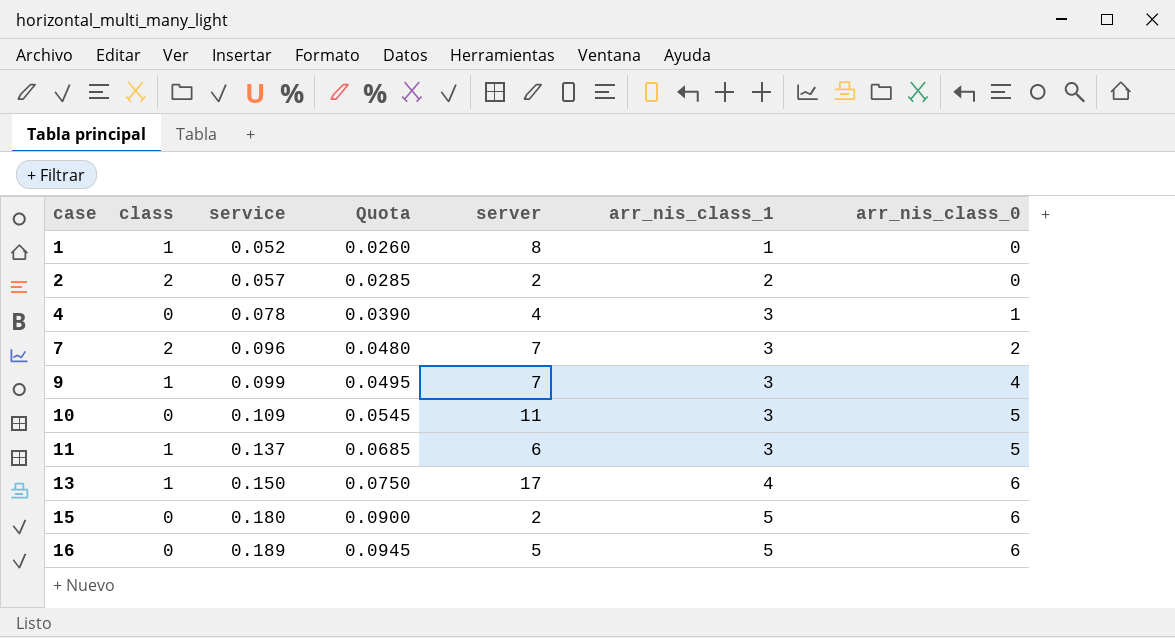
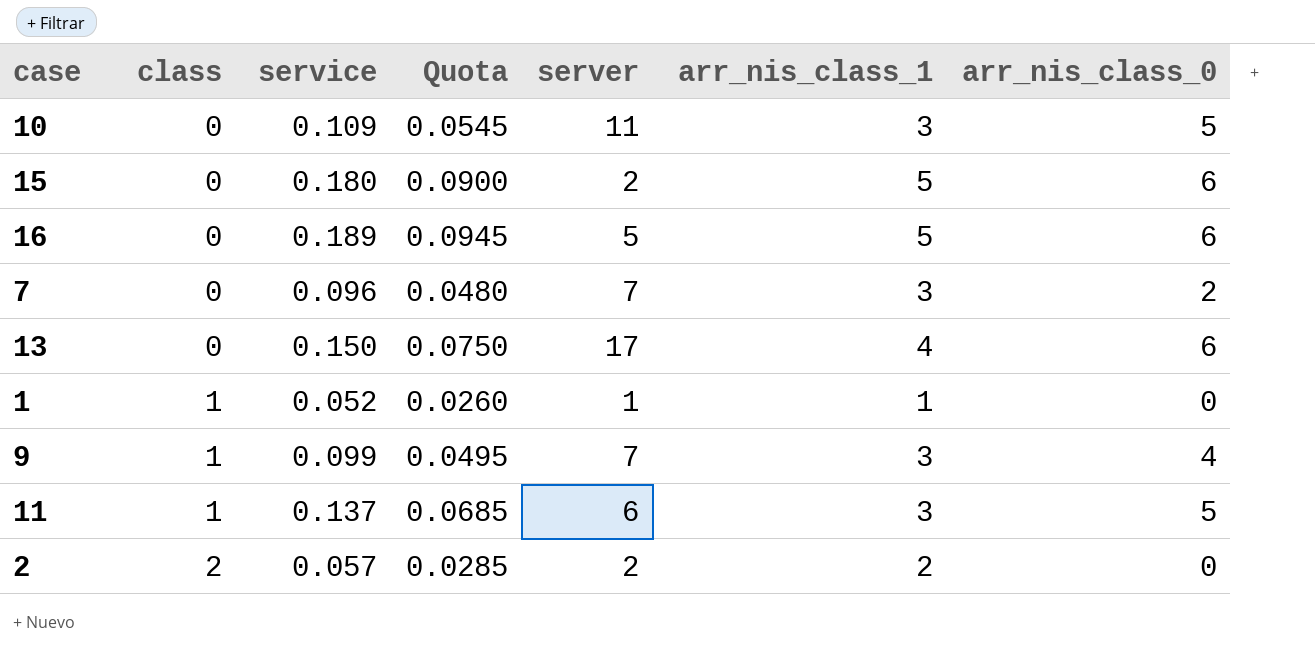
row order: case ascending -> class ascending
row 4: 0 | 0.078 | 0.0390 | 4 | 3 | 1 -> none
7 | class: 2 -> 0
13 | class: 1 -> 0
1 | server: 8 -> 1

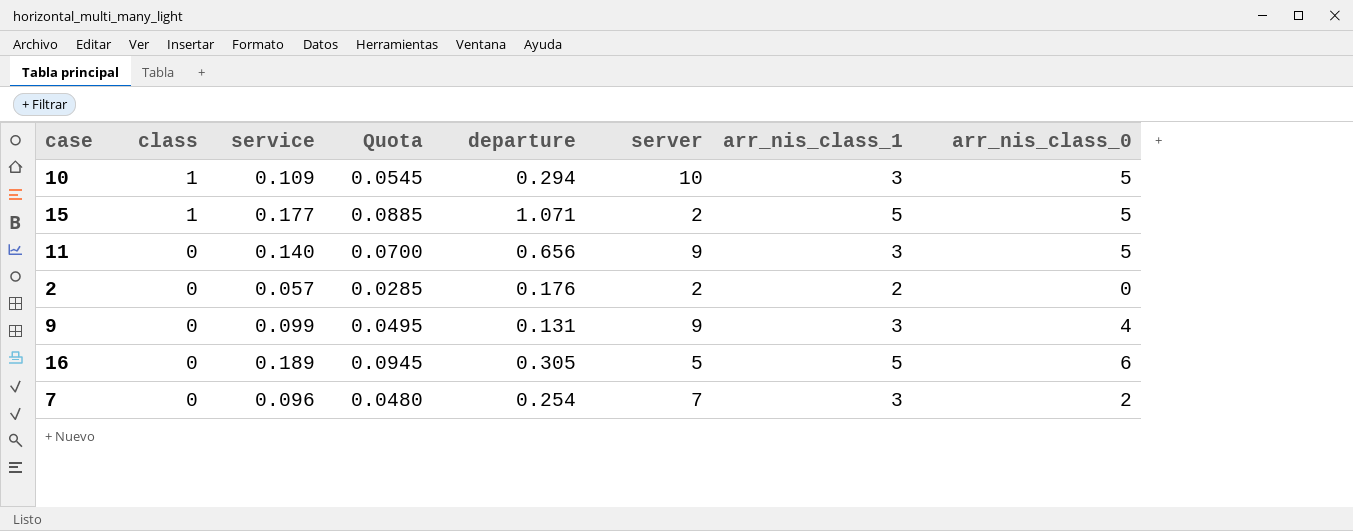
row order: class ascending -> class descending
column departure | position: none -> 5
row 13: 0 | 0.150 | 0.0750 | 17 | 4 | 6 -> none
row 1: 1 | 0.052 | 0.0260 | 1 | 1 | 0 -> none
10 | class: 0 -> 1
10 | server: 11 -> 10
15 | class: 0 -> 1
15 | service: 0.180 -> 0.177
15 | Quota: 0.0900 -> 0.0885
15 | arr_nis_class_0: 6 -> 5
11 | class: 1 -> 0
11 | service: 0.137 -> 0.140
11 | Quota: 0.0685 -> 0.0700
11 | server: 6 -> 9
2 | class: 2 -> 0
9 | class: 1 -> 0
9 | server: 7 -> 9

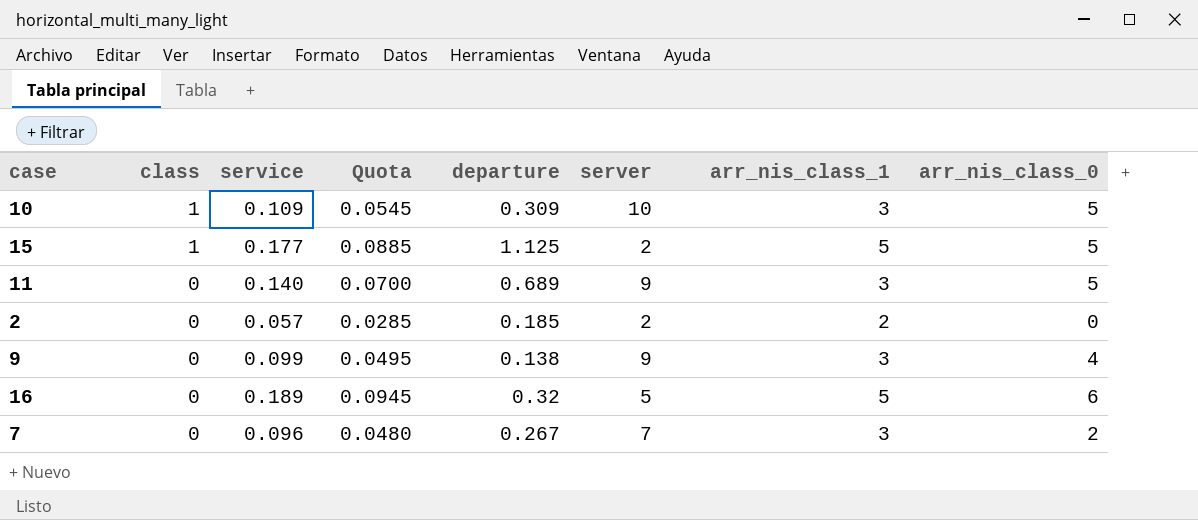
10 | departure: 0.294 -> 0.309
15 | departure: 1.071 -> 1.125
11 | departure: 0.656 -> 0.689
2 | departure: 0.176 -> 0.185
9 | departure: 0.131 -> 0.138
16 | departure: 0.305 -> 0.32
7 | departure: 0.254 -> 0.267

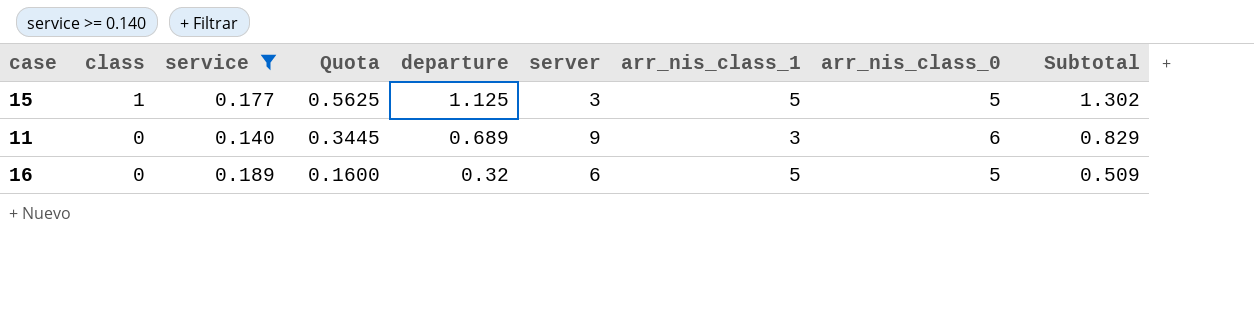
filter: none -> service >= 0.140
column Quota | formula: [service] * 0.5 -> [departure] * 0.5
column Subtotal | formula: none -> [service] + [departure]
15 | server: 2 -> 3
11 | arr_nis_class_0: 5 -> 6
16 | server: 5 -> 6
16 | arr_nis_class_0: 6 -> 5

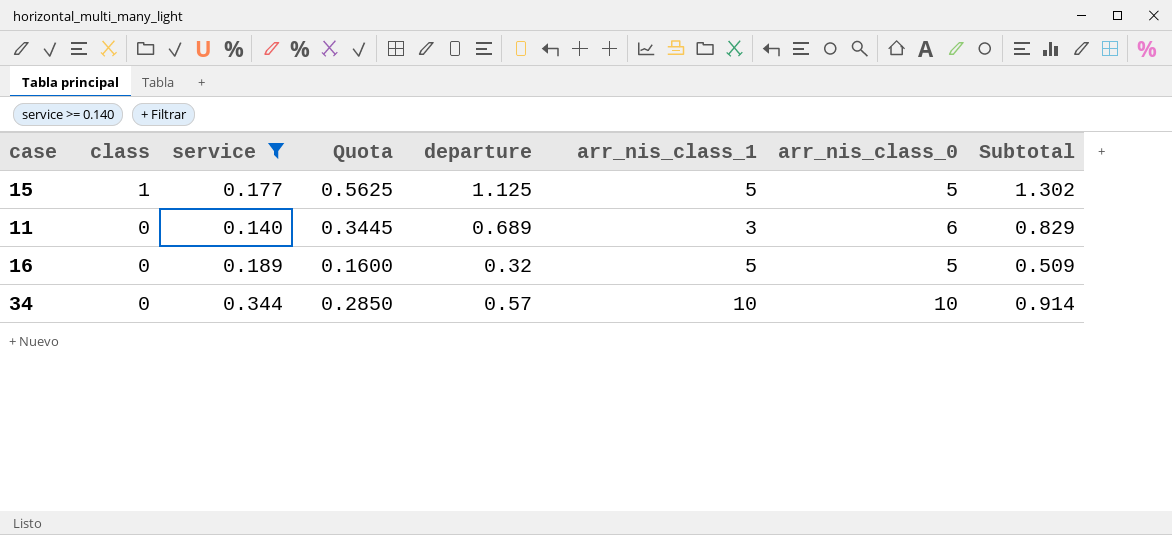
column server | position: 6 -> none
row 34: none -> 0 | 0.344 | 0.2850 | 0.57 | 10 | 10 | 0.914

